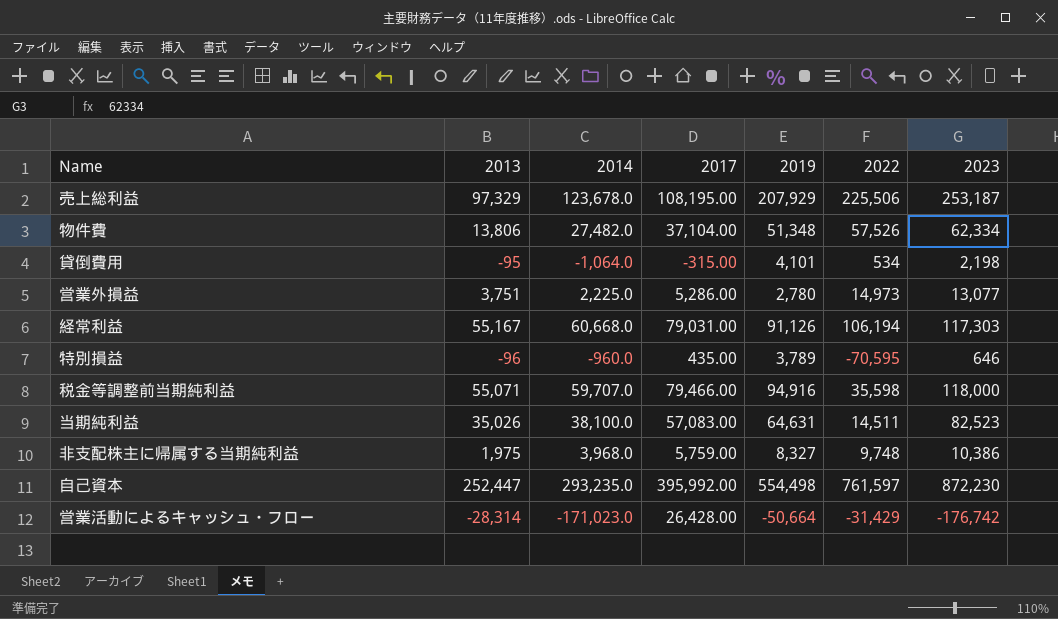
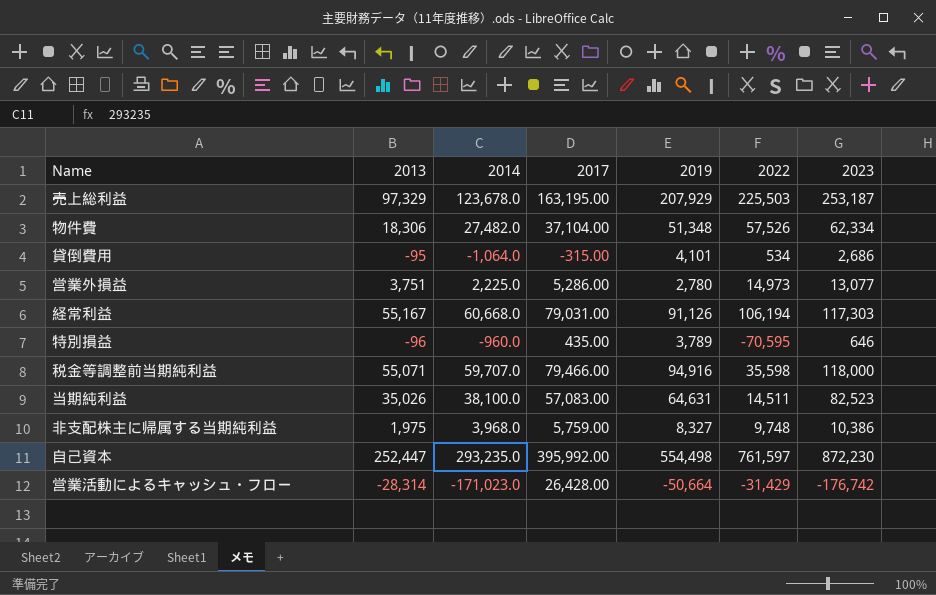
売上総利益 | 2017: 108,195.00 -> 163,195.00
売上総利益 | 2022: 225,506 -> 225,503
物件費 | 2013: 13,806 -> 18,306
貸倒費用 | 2023: 2,198 -> 2,686

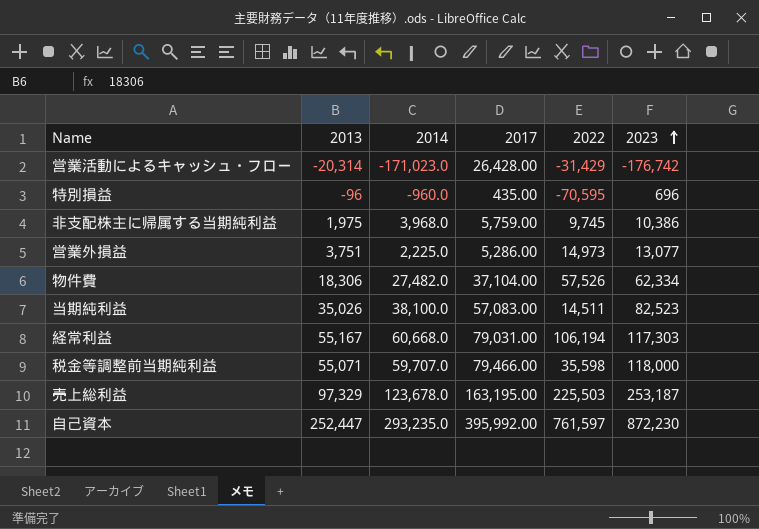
row order: none -> 2023 ascending
column 2019 | position: 5 -> none
row 貸倒費用: -95 | -1,064.0 | -315.00 | 4,101 | 534 | 2,686 -> none
営業活動によるキャッシュ・フロー | 2013: -28,314 -> -20,314
特別損益 | 2023: 646 -> 696
非支配株主に帰属する当期純利益 | 2022: 9,748 -> 9,745

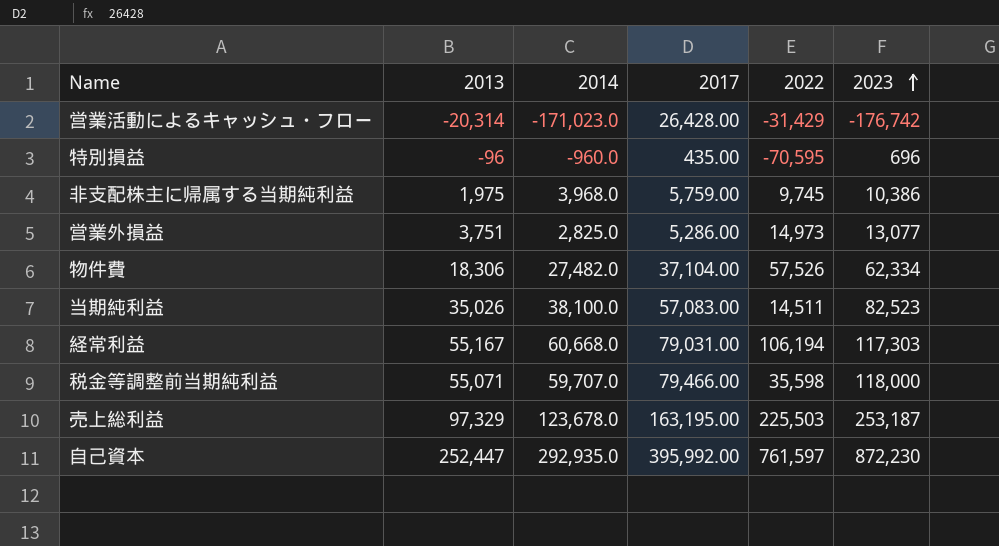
営業外損益 | 2014: 2,225.0 -> 2,825.0
自己資本 | 2014: 293,235.0 -> 292,935.0

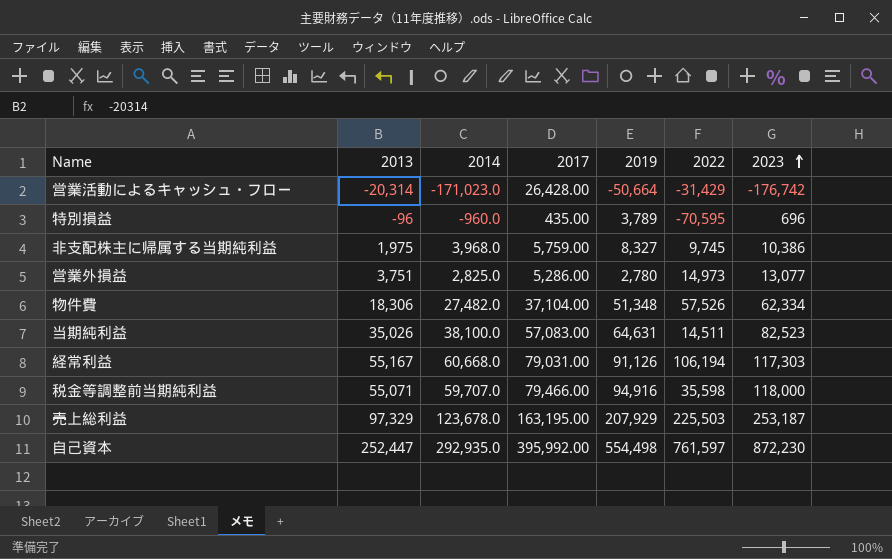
column 2019 | position: none -> 5

